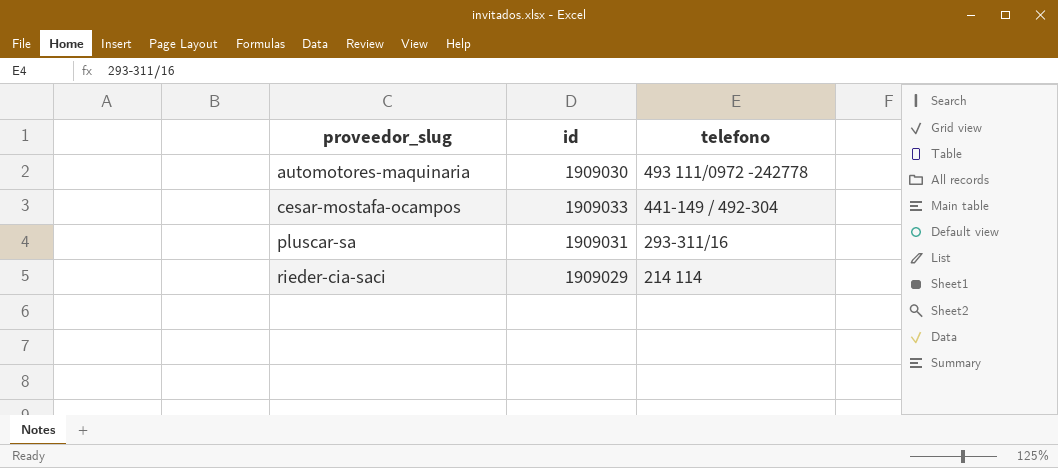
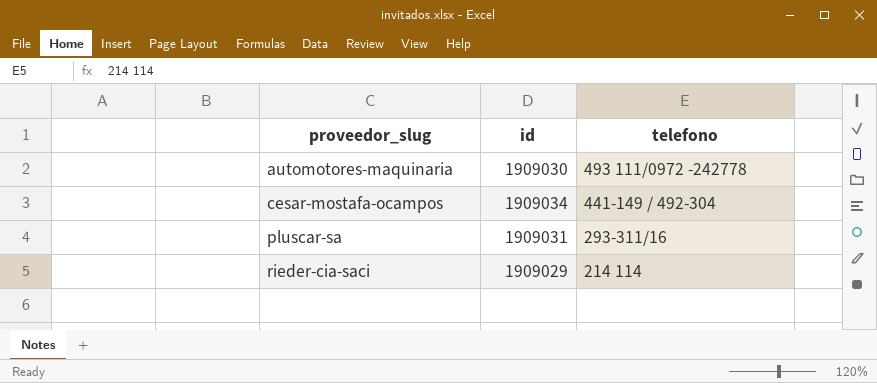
cesar-mostafa-ocampos | id: 1909033 -> 1909034

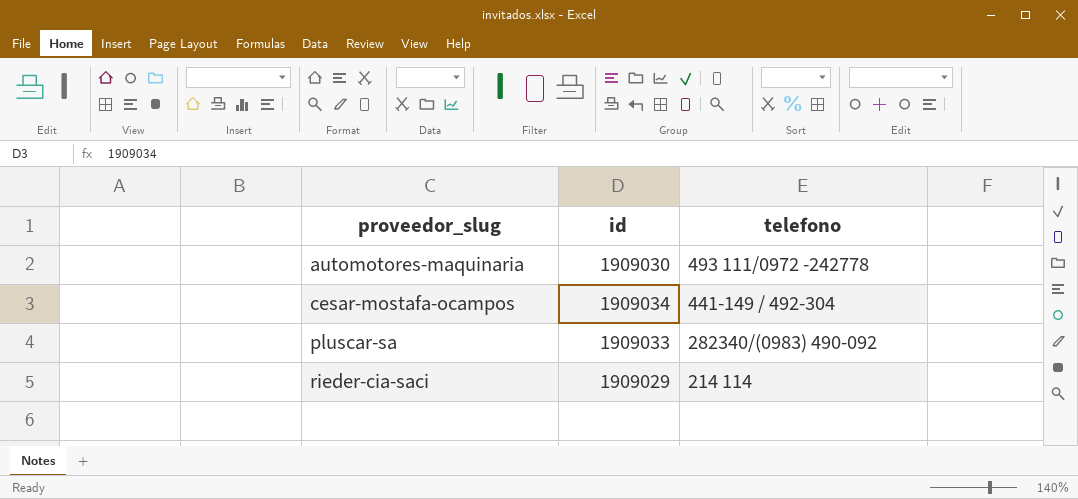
pluscar-sa | id: 1909031 -> 1909033
pluscar-sa | telefono: 293-311/16 -> 282340/(0983) 490-092

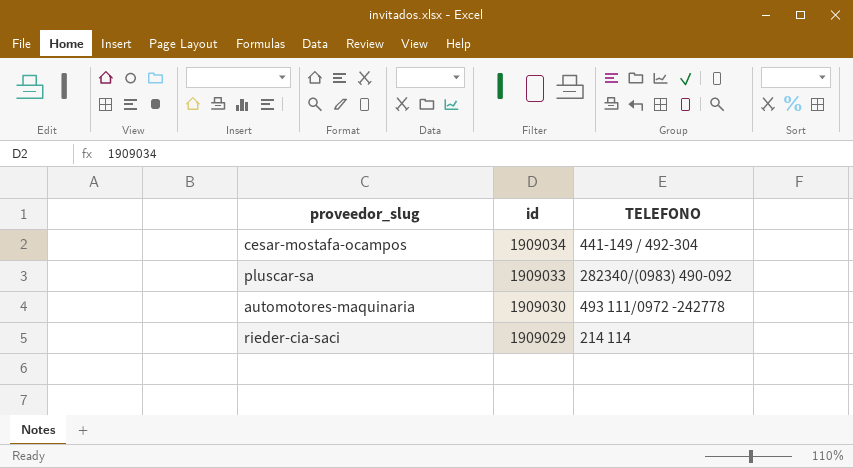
row order: proveedor_slug ascending -> id descending
column name: telefono -> TELEFONO

